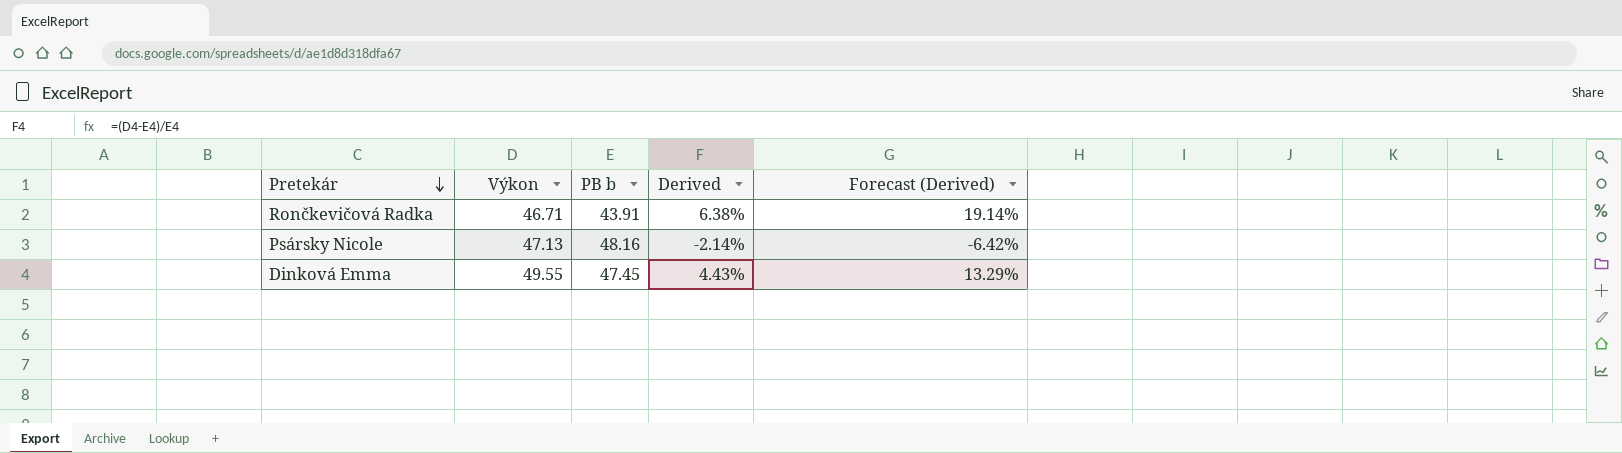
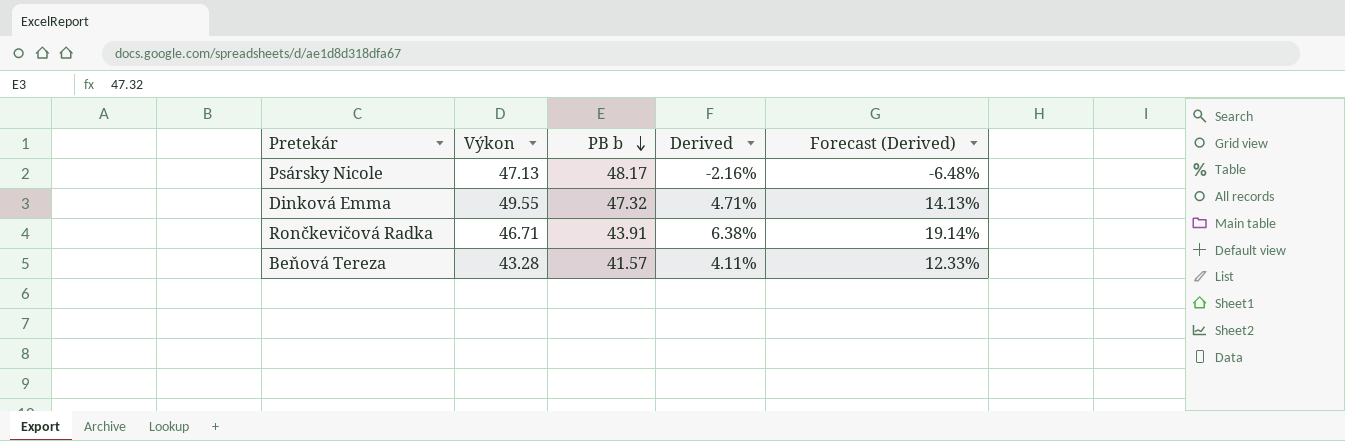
row order: Pretekár descending -> PB b descending
Psársky Nicole | PB b: 48.16 -> 48.17
Psársky Nicole | Derived: -2.14% -> -2.16%
Psársky Nicole | Forecast (Derived): -6.42% -> -6.48%
Dinková Emma | PB b: 47.45 -> 47.32
Dinková Emma | Derived: 4.43% -> 4.71%
Dinková Emma | Forecast (Derived): 13.29% -> 14.13%
row Beňová Tereza: none -> 43.28 | 41.57 | 4.11% | 12.33%

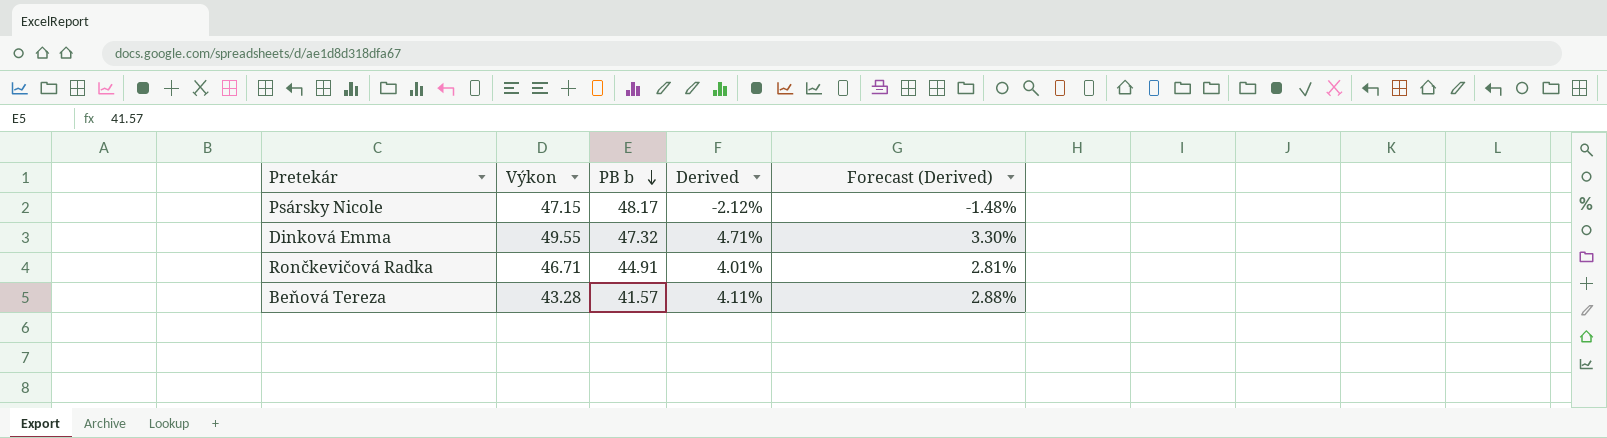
column Forecast (Derived) | formula: [Derived] * 3 -> [Derived] * 0.7
Psársky Nicole | Výkon: 47.13 -> 47.15
Psársky Nicole | Derived: -2.16% -> -2.12%
Rončkevičová Radka | PB b: 43.91 -> 44.91
Rončkevičová Radka | Derived: 6.38% -> 4.01%

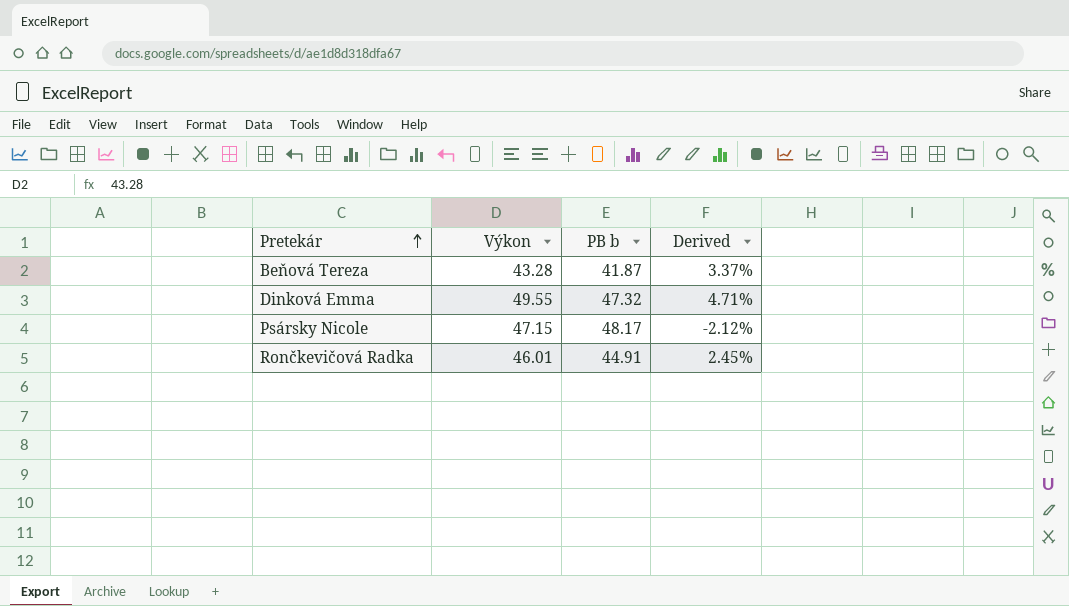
row order: PB b descending -> Pretekár ascending
column Forecast (Derived) | formula: [Derived] * 0.7 -> none
Beňová Tereza | PB b: 41.57 -> 41.87
Beňová Tereza | Derived: 4.11% -> 3.37%
Rončkevičová Radka | Výkon: 46.71 -> 46.01
Rončkevičová Radka | Derived: 4.01% -> 2.45%

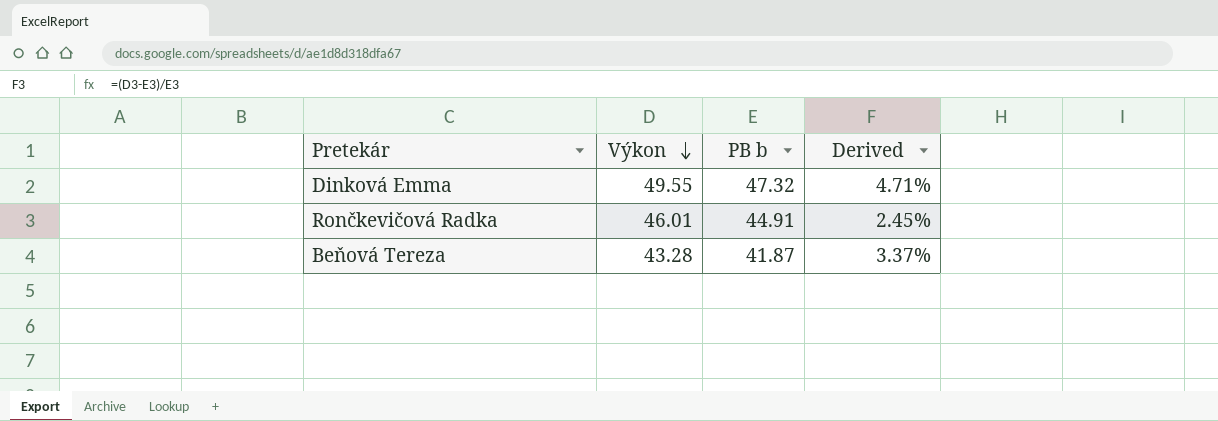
row order: Pretekár ascending -> Výkon descending
row Psársky Nicole: 47.15 | 48.17 | -2.12% -> none

